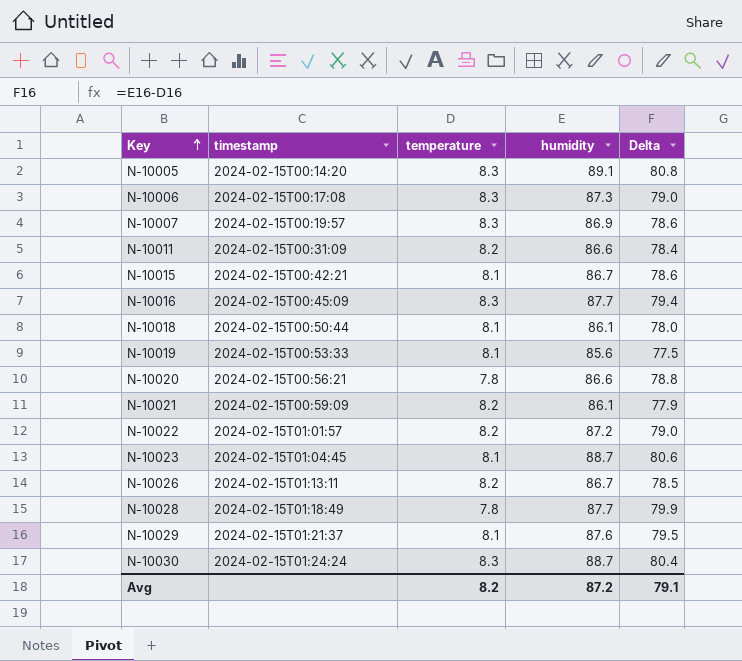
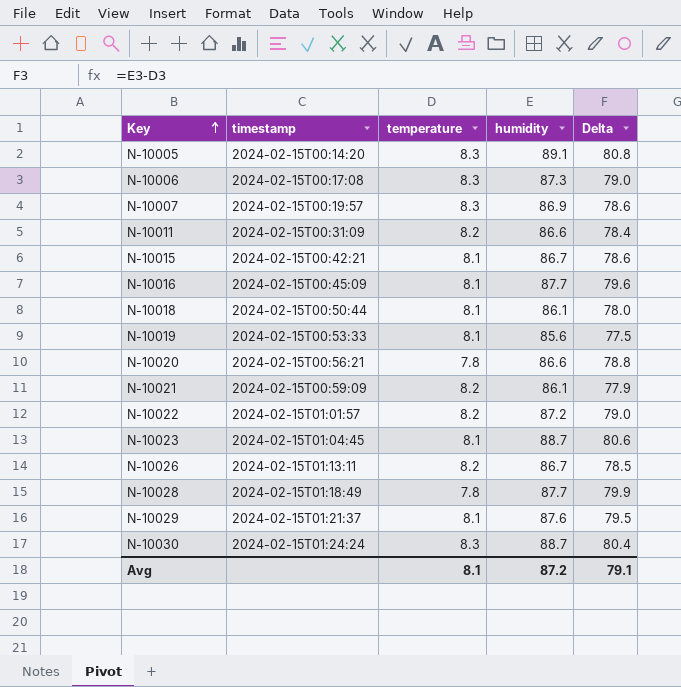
N-10016 | temperature: 8.3 -> 8.1
N-10016 | Delta: 79.4 -> 79.6
Avg | temperature: 8.2 -> 8.1

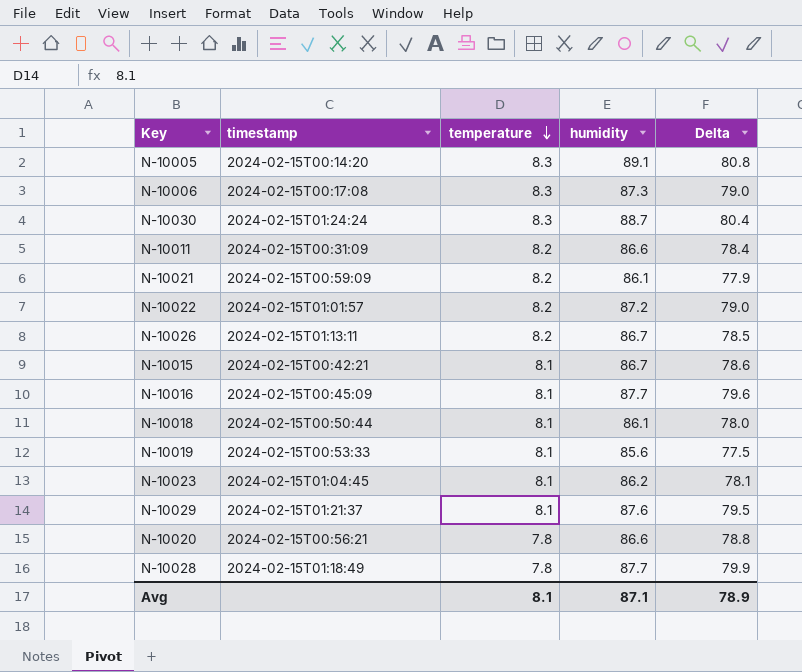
row order: Key ascending -> temperature descending
row N-10007: 2024-02-15T00:19:57 | 8.3 | 86.9 | 78.6 -> none
N-10023 | humidity: 88.7 -> 86.2
N-10023 | Delta: 80.6 -> 78.1
Avg | humidity: 87.2 -> 87.1
Avg | Delta: 79.1 -> 78.9

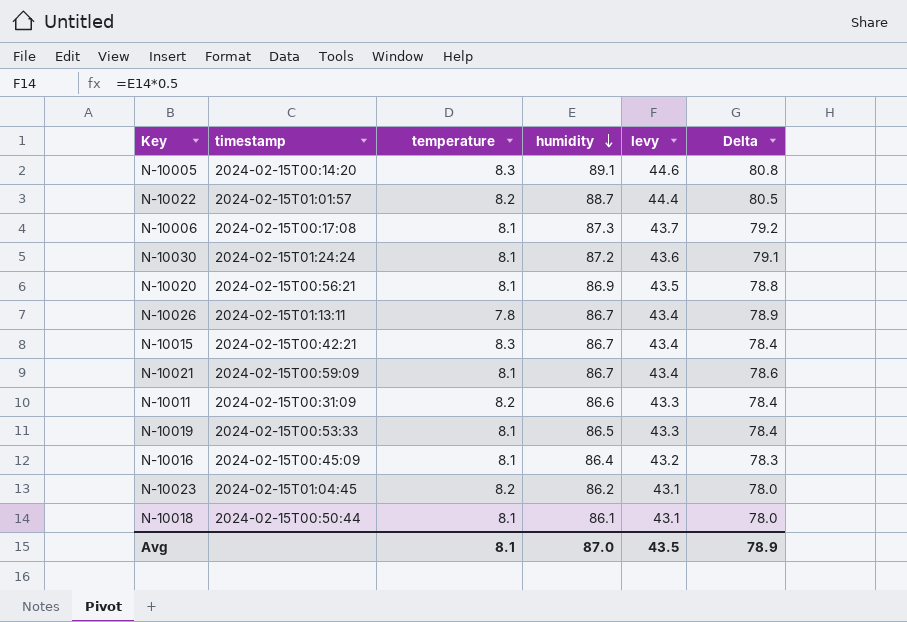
row order: temperature descending -> humidity descending
column levy | formula: none -> [humidity] * 0.5
row N-10029: 2024-02-15T01:21:37 | 8.1 | 87.6 | 79.5 -> none
row N-10028: 2024-02-15T01:18:49 | 7.8 | 87.7 | 79.9 -> none
N-10022 | humidity: 87.2 -> 88.7
N-10022 | Delta: 79.0 -> 80.5
N-10006 | temperature: 8.3 -> 8.1
N-10006 | Delta: 79.0 -> 79.2
N-10030 | temperature: 8.3 -> 8.1
N-10030 | humidity: 88.7 -> 87.2
N-10030 | Delta: 80.4 -> 79.1
N-10020 | temperature: 7.8 -> 8.1
N-10020 | humidity: 86.6 -> 86.9
N-10026 | temperature: 8.2 -> 7.8
N-10026 | Delta: 78.5 -> 78.9
N-10015 | temperature: 8.1 -> 8.3
N-10015 | Delta: 78.6 -> 78.4
N-10021 | temperature: 8.2 -> 8.1
N-10021 | humidity: 86.1 -> 86.7
N-10021 | Delta: 77.9 -> 78.6
N-10019 | humidity: 85.6 -> 86.5
N-10019 | Delta: 77.5 -> 78.4
N-10016 | humidity: 87.7 -> 86.4
N-10016 | Delta: 79.6 -> 78.3
N-10023 | temperature: 8.1 -> 8.2
N-10023 | Delta: 78.1 -> 78.0
Avg | humidity: 87.1 -> 87.0

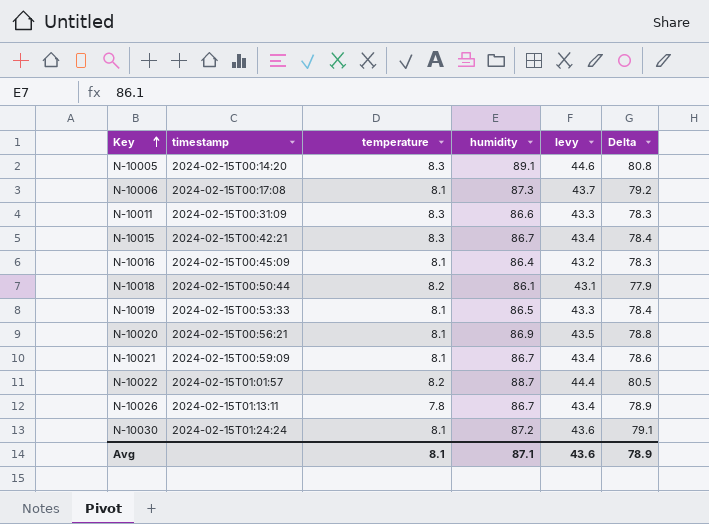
row order: humidity descending -> Key ascending
row N-10023: 2024-02-15T01:04:45 | 8.2 | 86.2 | 43.1 | 78.0 -> none
N-10011 | temperature: 8.2 -> 8.3
N-10011 | Delta: 78.4 -> 78.3
N-10018 | temperature: 8.1 -> 8.2
N-10018 | Delta: 78.0 -> 77.9
Avg | humidity: 87.0 -> 87.1
Avg | levy: 43.5 -> 43.6

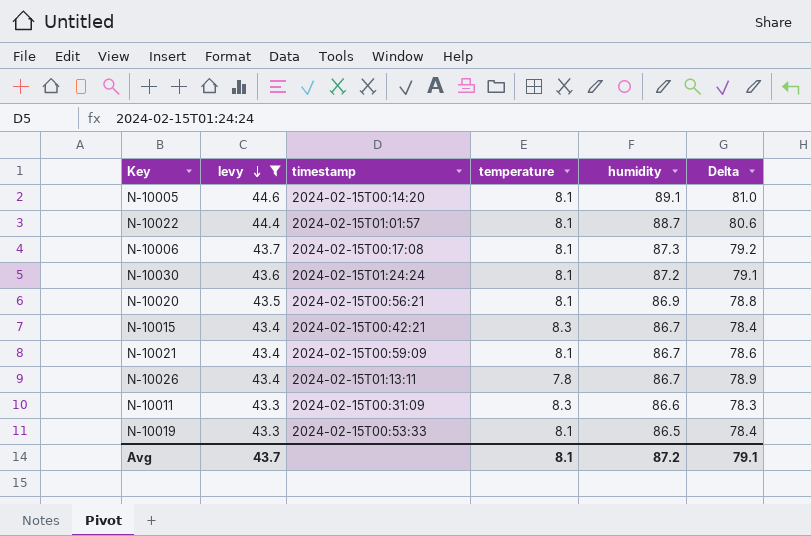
filter: none -> levy >= 43.3
row order: Key ascending -> levy descending
column levy | position: 5 -> 2
N-10005 | temperature: 8.3 -> 8.1
N-10005 | Delta: 80.8 -> 81.0
N-10022 | temperature: 8.2 -> 8.1
N-10022 | Delta: 80.5 -> 80.6
Avg | levy: 43.6 -> 43.7
Avg | humidity: 87.1 -> 87.2
Avg | Delta: 78.9 -> 79.1

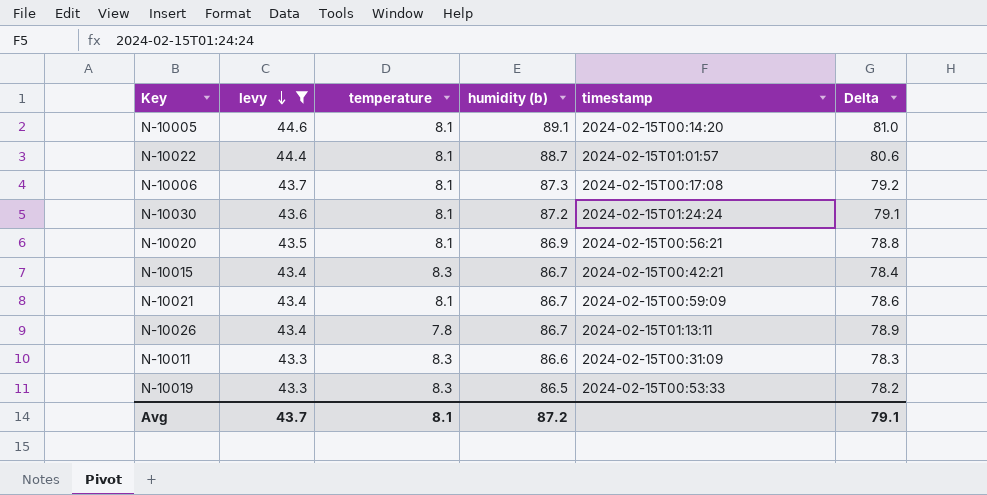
column name: humidity -> humidity (b)
column timestamp | position: 3 -> 5
N-10019 | temperature: 8.1 -> 8.3
N-10019 | Delta: 78.4 -> 78.2

